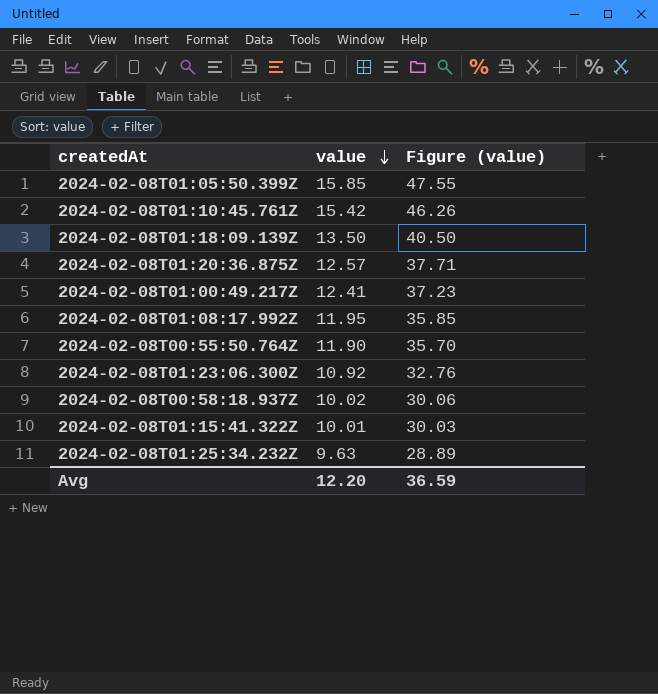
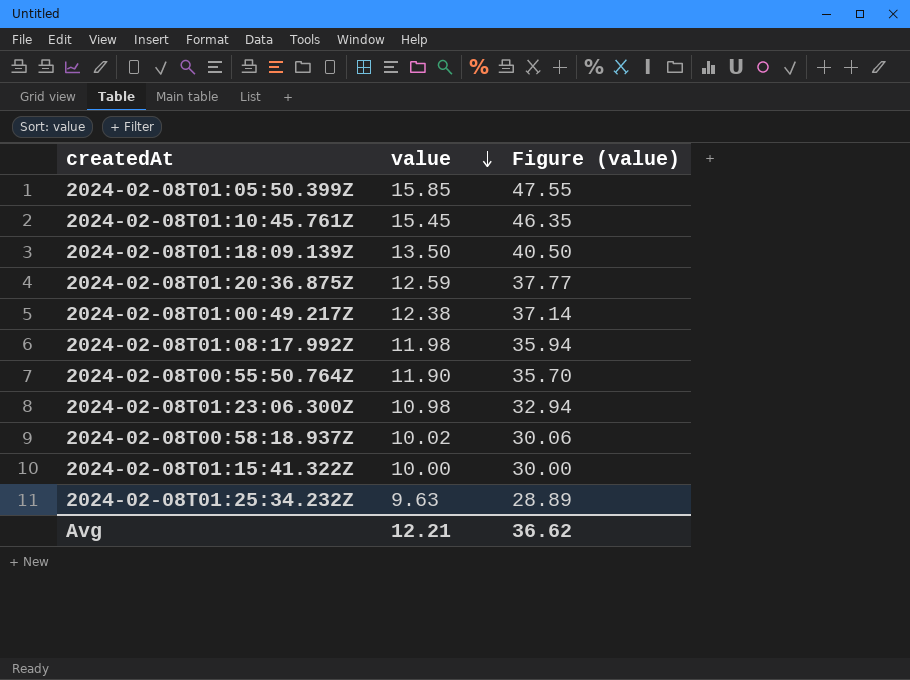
2024-02-08T01:10:45.761Z | value: 15.42 -> 15.45
2024-02-08T01:10:45.761Z | Figure (value): 46.26 -> 46.35
2024-02-08T01:20:36.875Z | value: 12.57 -> 12.59
2024-02-08T01:20:36.875Z | Figure (value): 37.71 -> 37.77
2024-02-08T01:00:49.217Z | value: 12.41 -> 12.38
2024-02-08T01:00:49.217Z | Figure (value): 37.23 -> 37.14
2024-02-08T01:08:17.992Z | value: 11.95 -> 11.98
2024-02-08T01:08:17.992Z | Figure (value): 35.85 -> 35.94
2024-02-08T01:23:06.300Z | value: 10.92 -> 10.98
2024-02-08T01:23:06.300Z | Figure (value): 32.76 -> 32.94
2024-02-08T01:15:41.322Z | value: 10.01 -> 10.00
2024-02-08T01:15:41.322Z | Figure (value): 30.03 -> 30.00
Avg | value: 12.20 -> 12.21
Avg | Figure (value): 36.59 -> 36.62

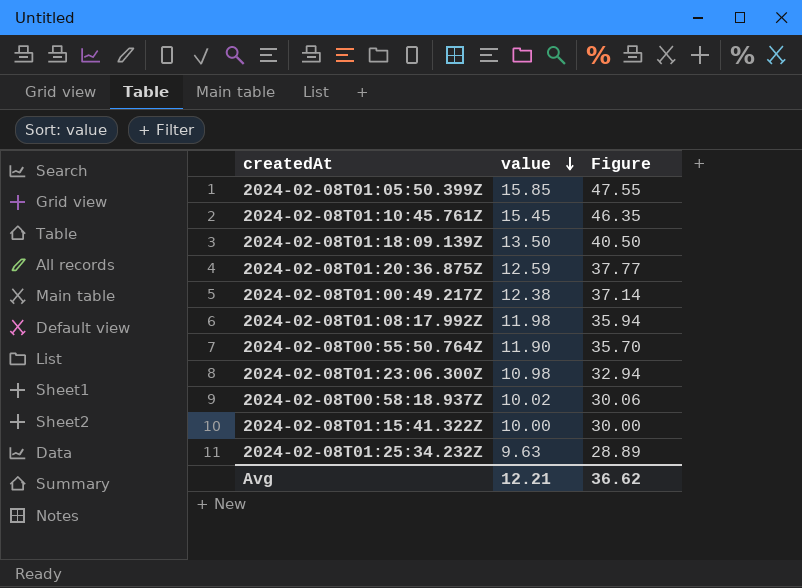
column name: Figure (value) -> Figure

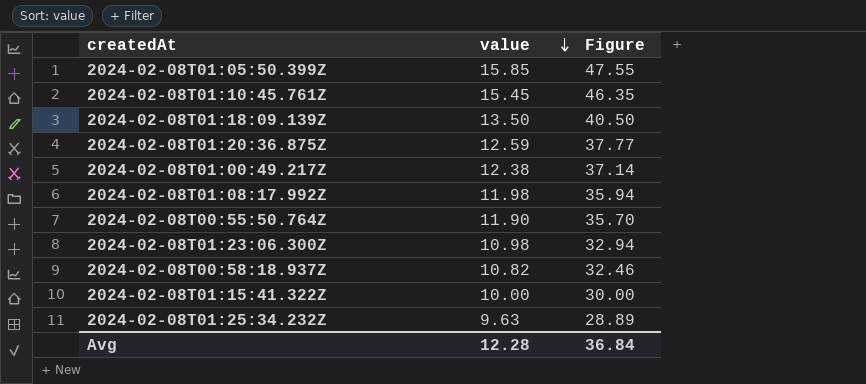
2024-02-08T00:58:18.937Z | value: 10.02 -> 10.82
2024-02-08T00:58:18.937Z | Figure: 30.06 -> 32.46
Avg | value: 12.21 -> 12.28
Avg | Figure: 36.62 -> 36.84

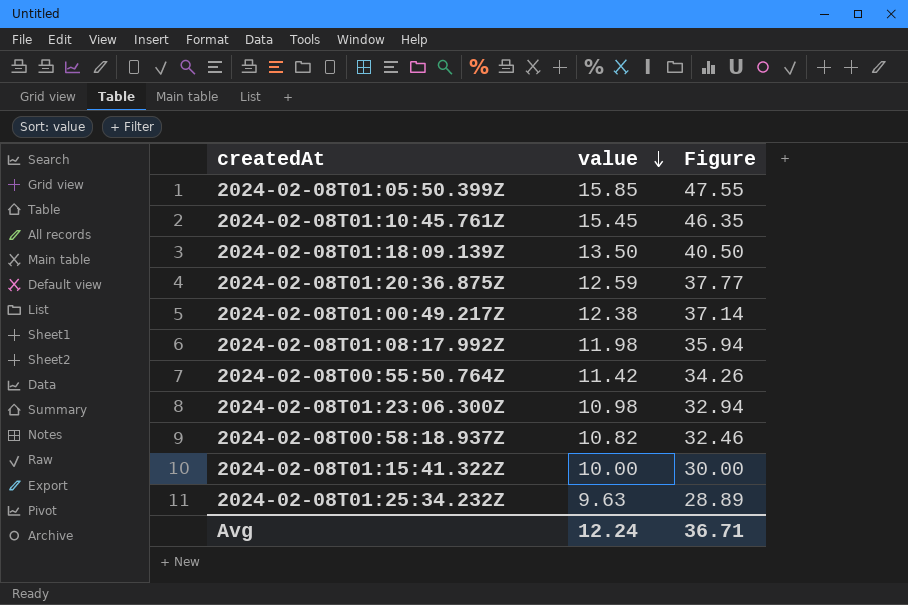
2024-02-08T00:55:50.764Z | value: 11.90 -> 11.42
2024-02-08T00:55:50.764Z | Figure: 35.70 -> 34.26
Avg | value: 12.28 -> 12.24
Avg | Figure: 36.84 -> 36.71

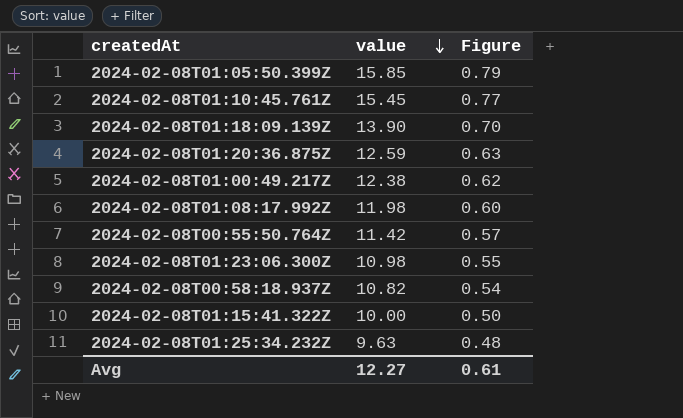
column Figure | formula: [value] * 3 -> [value] * 0.05
2024-02-08T01:18:09.139Z | value: 13.50 -> 13.90
Avg | value: 12.24 -> 12.27
Avg | Figure: 36.71 -> 0.61

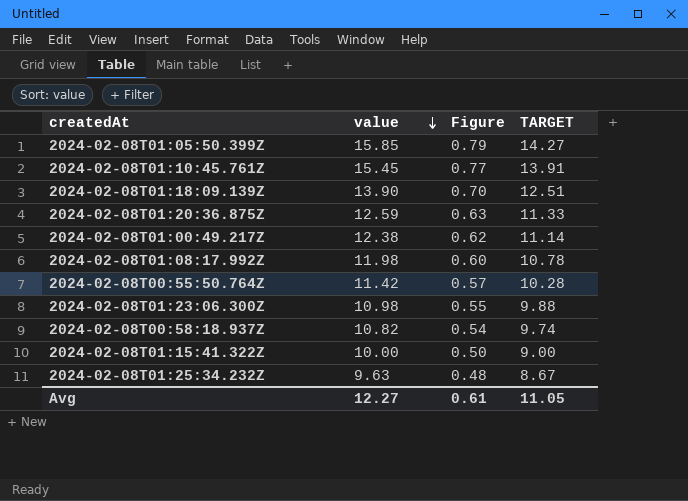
column TARGET | formula: none -> [value] * 0.9

